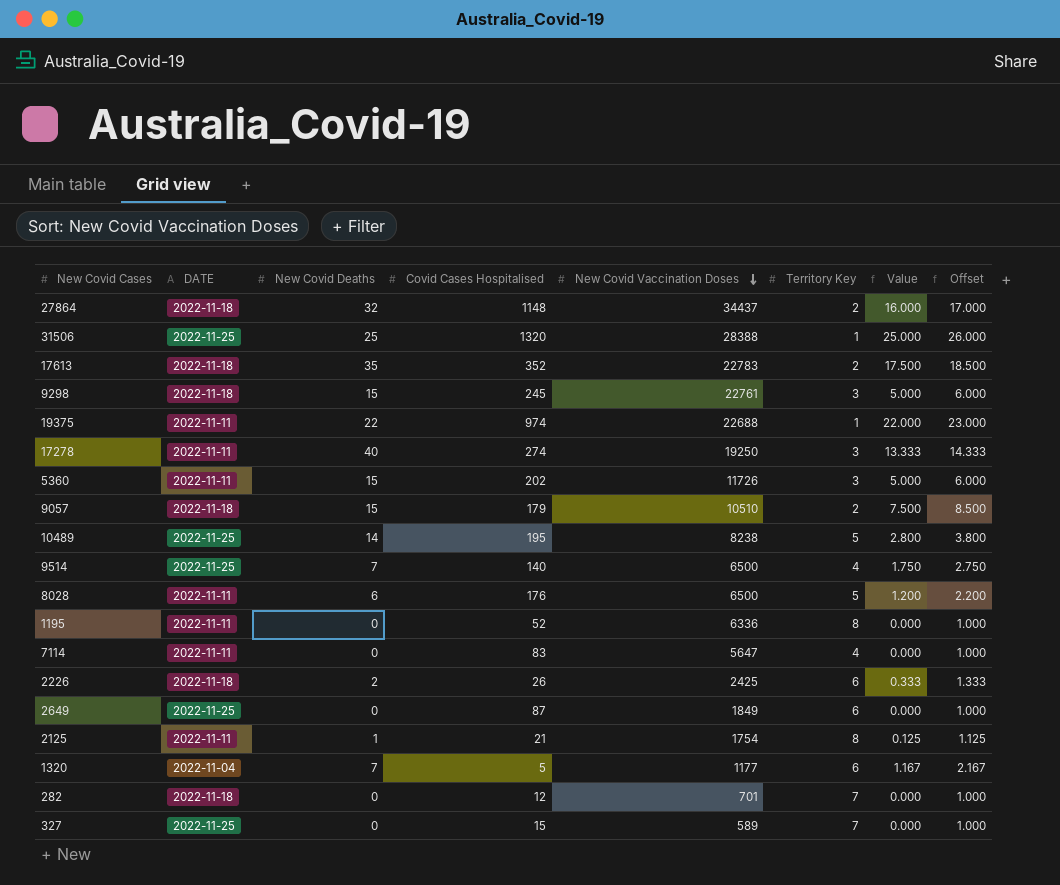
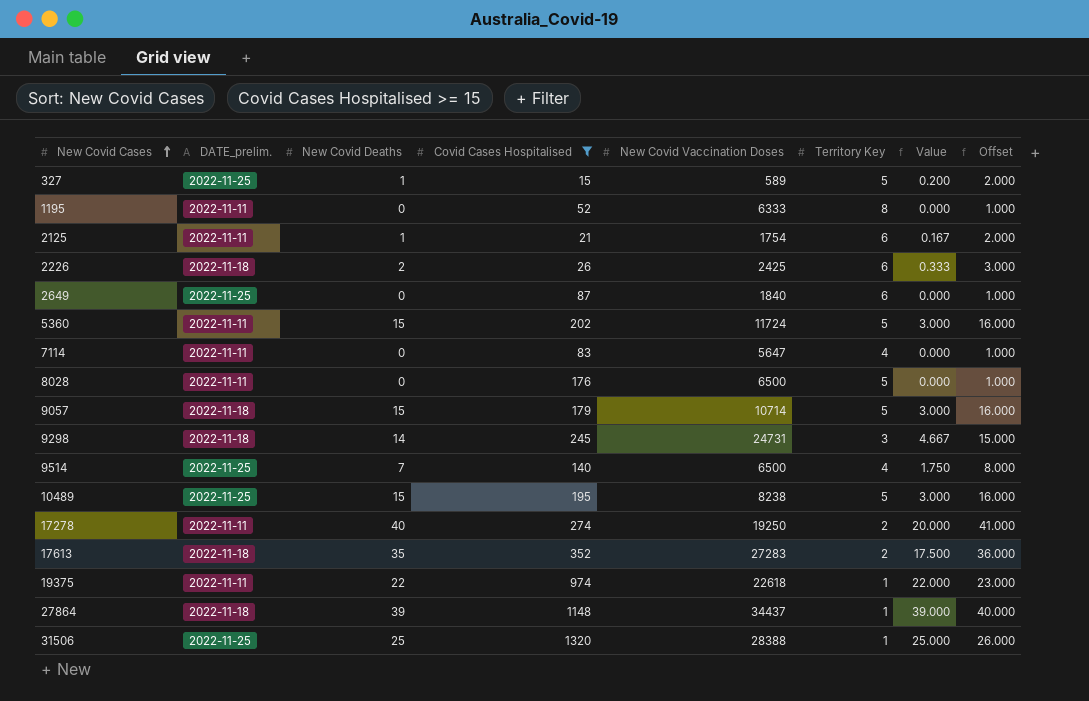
filter: none -> Covid Cases Hospitalised >= 15
row order: New Covid Vaccination Doses descending -> New Covid Cases ascending
column name: DATE -> DATE_prelim.
column Offset | formula: [Value] + 1 -> [New Covid Deaths] + 1
327 | New Covid Deaths: 0 -> 1
327 | Territory Key: 7 -> 5
327 | Value: 0.000 -> 0.200
1195 | New Covid Vaccination Doses: 6336 -> 6333
2125 | Territory Key: 8 -> 6
2125 | Value: 0.125 -> 0.167
2649 | New Covid Vaccination Doses: 1849 -> 1840
5360 | New Covid Vaccination Doses: 11726 -> 11724
5360 | Territory Key: 3 -> 5
5360 | Value: 5.000 -> 3.000
8028 | New Covid Deaths: 6 -> 0
8028 | Value: 1.200 -> 0.000
9057 | New Covid Vaccination Doses: 10510 -> 10714
9057 | Territory Key: 2 -> 5
9057 | Value: 7.500 -> 3.000
9298 | New Covid Deaths: 15 -> 14
9298 | New Covid Vaccination Doses: 22761 -> 24731
9298 | Value: 5.000 -> 4.667
10489 | New Covid Deaths: 14 -> 15
10489 | Value: 2.800 -> 3.000
17278 | Territory Key: 3 -> 2
17278 | Value: 13.333 -> 20.000
17613 | New Covid Vaccination Doses: 22783 -> 27283
19375 | New Covid Vaccination Doses: 22688 -> 22618
27864 | New Covid Deaths: 32 -> 39
27864 | Territory Key: 2 -> 1
27864 | Value: 16.000 -> 39.000

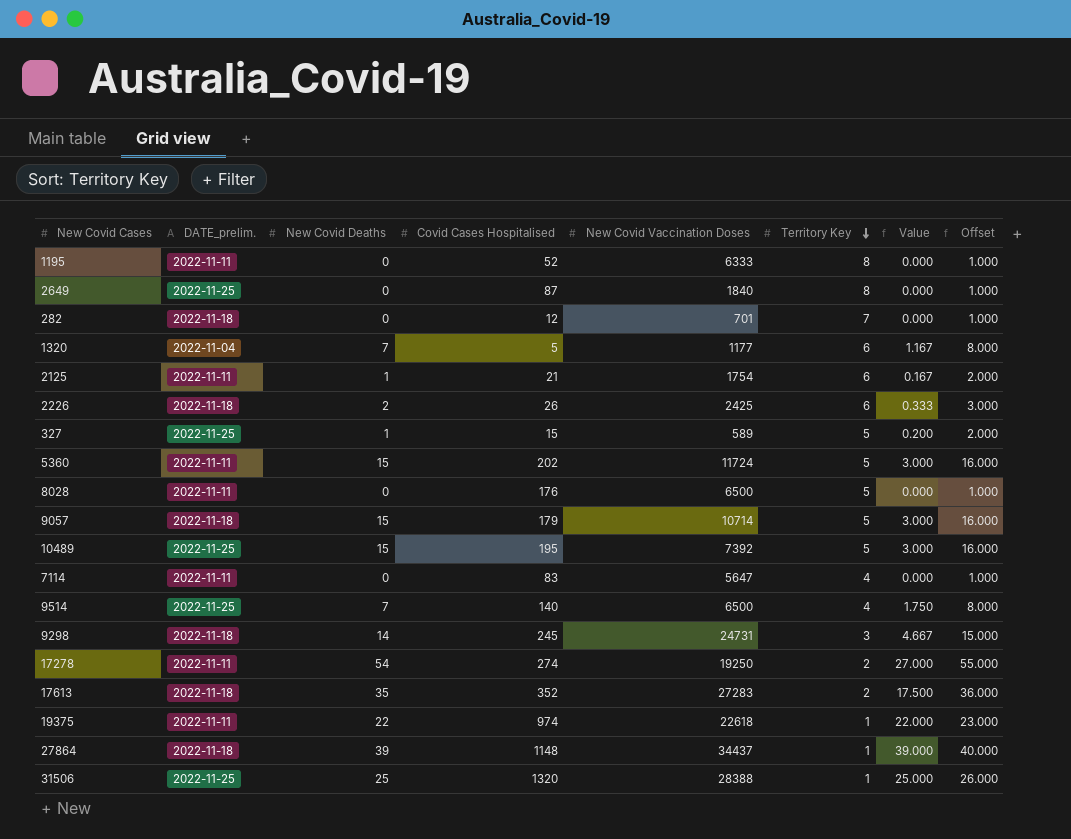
filter: Covid Cases Hospitalised >= 15 -> none
row order: New Covid Cases ascending -> Territory Key descending
2649 | Territory Key: 6 -> 8
10489 | New Covid Vaccination Doses: 8238 -> 7392
17278 | New Covid Deaths: 40 -> 54
17278 | Value: 20.000 -> 27.000
17278 | Offset: 41.000 -> 55.000

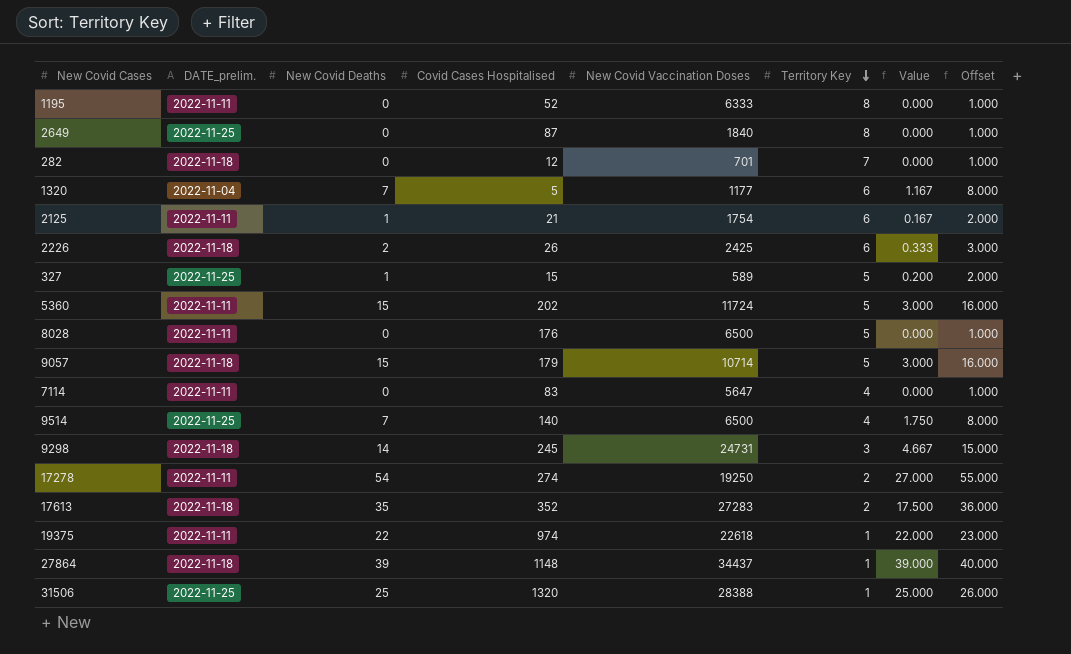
row 10489: 2022-11-25 | 15 | 195 | 7392 | 5 | 3.000 | 16.000 -> none

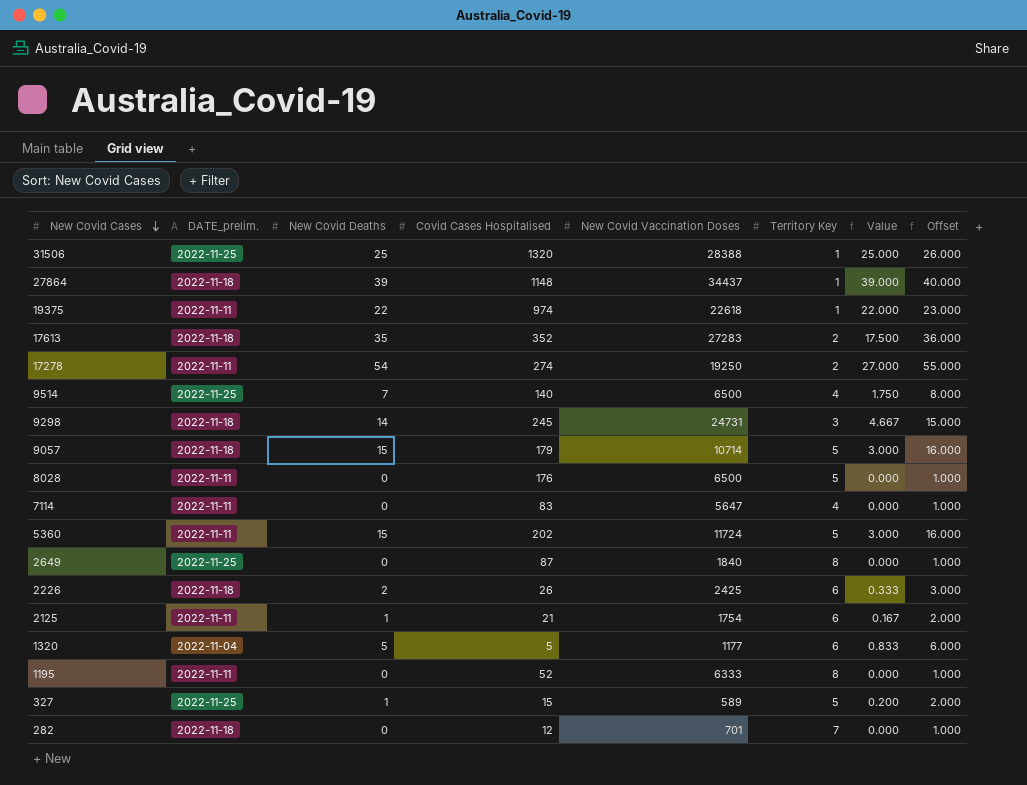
row order: Territory Key descending -> New Covid Cases descending
1320 | New Covid Deaths: 7 -> 5
1320 | Value: 1.167 -> 0.833
1320 | Offset: 8.000 -> 6.000

